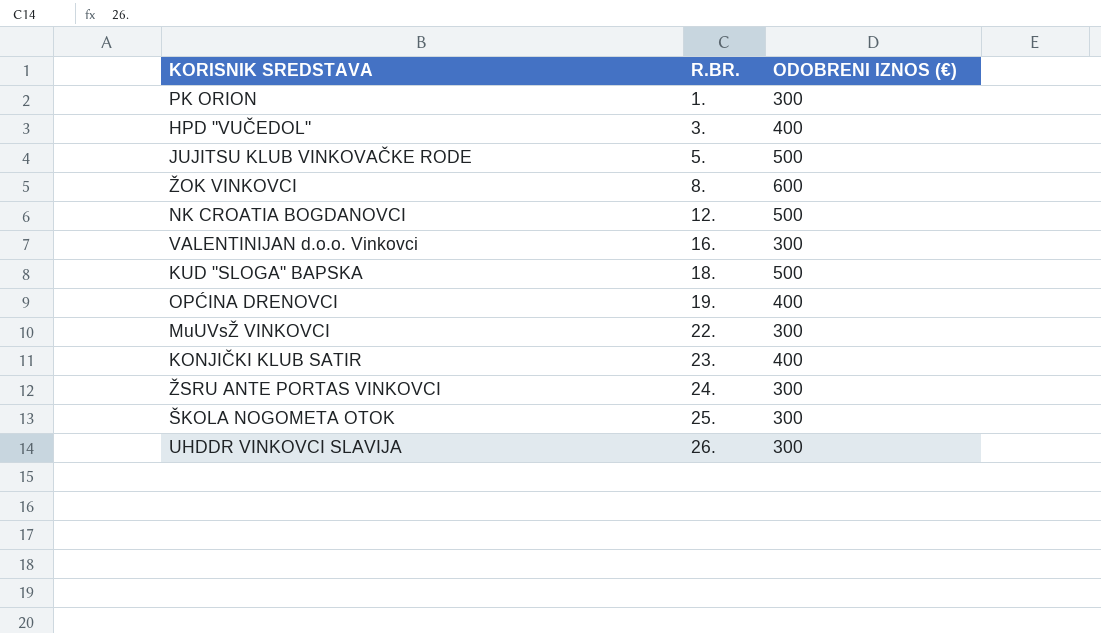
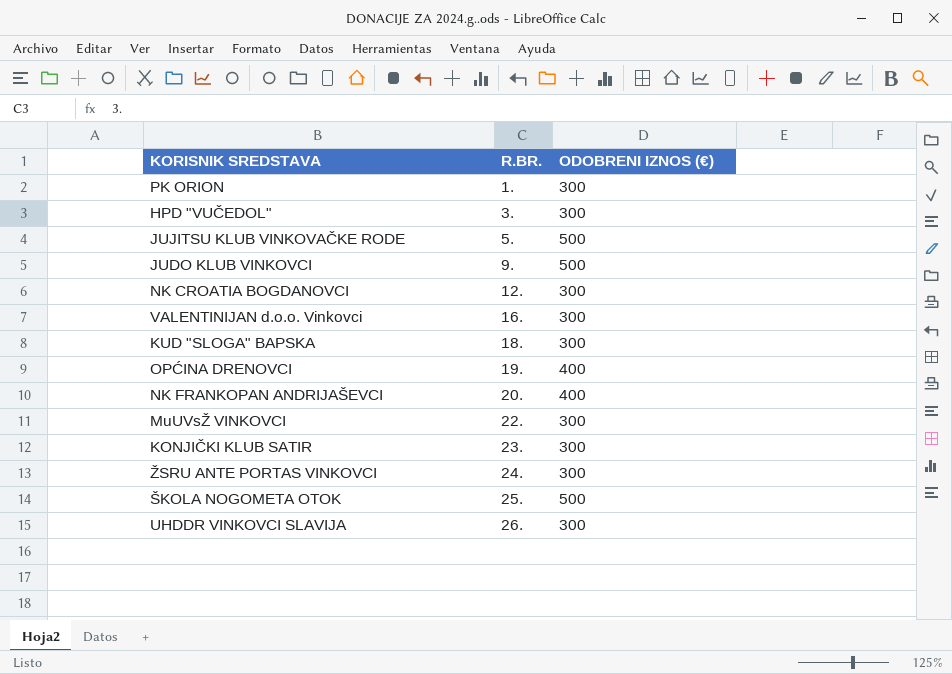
row ŽOK VINKOVCI: 8. | 600 -> none
HPD "VUČEDOL" | ODOBRENI IZNOS (€): 400 -> 300
row JUDO KLUB VINKOVCI: none -> 9. | 500
NK CROATIA BOGDANOVCI | ODOBRENI IZNOS (€): 500 -> 300
KUD "SLOGA" BAPSKA | ODOBRENI IZNOS (€): 500 -> 300
row NK FRANKOPAN ANDRIJAŠEVCI: none -> 20. | 400
KONJIČKI KLUB SATIR | ODOBRENI IZNOS (€): 400 -> 300
ŠKOLA NOGOMETA OTOK | ODOBRENI IZNOS (€): 300 -> 500

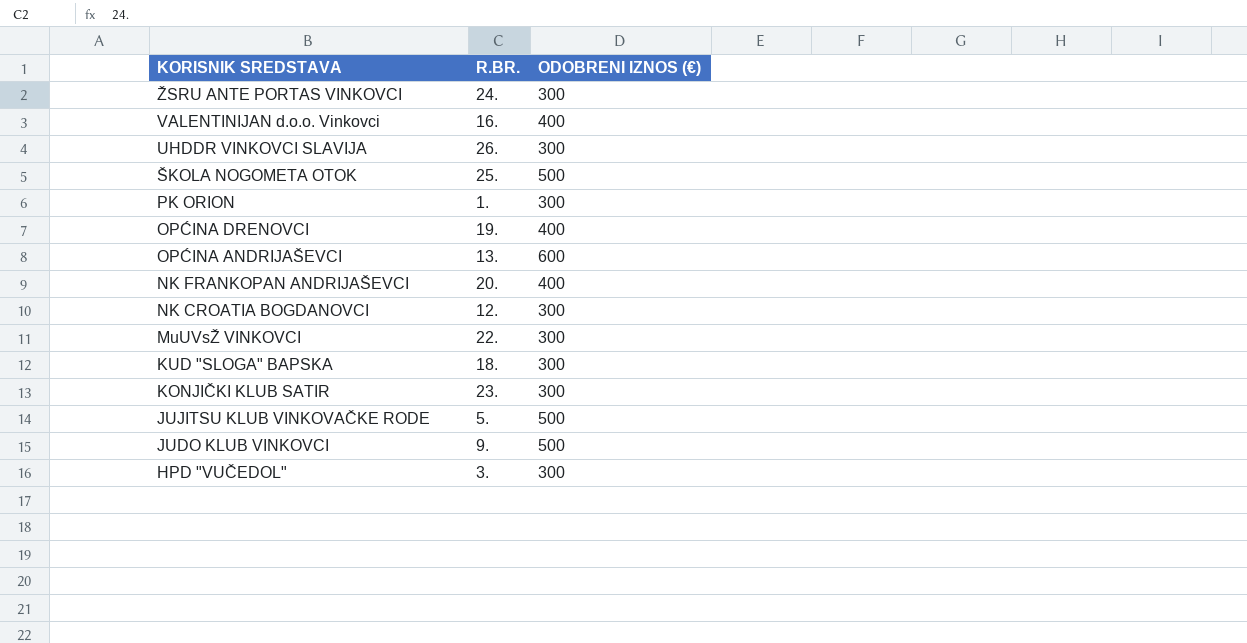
row order: R.BR. ascending -> KORISNIK SREDSTAVA descending
VALENTINIJAN d.o.o. Vinkovci | ODOBRENI IZNOS (€): 300 -> 400
row OPĆINA ANDRIJAŠEVCI: none -> 13. | 600

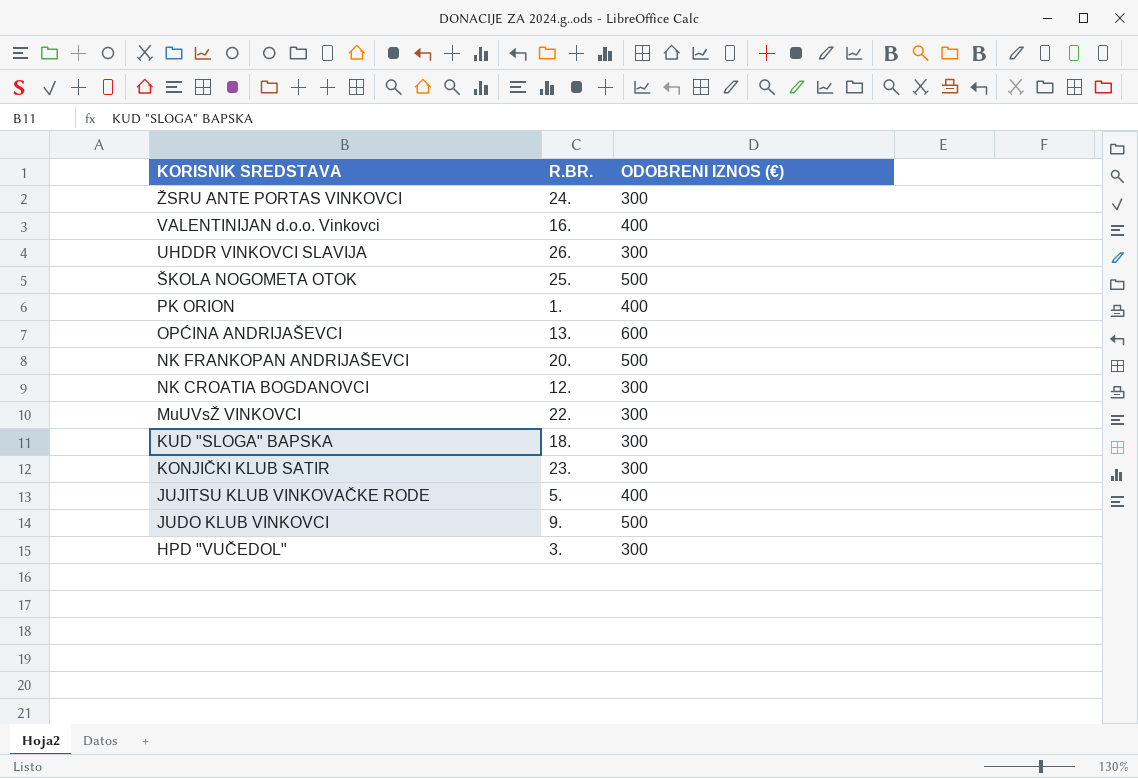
row OPĆINA DRENOVCI: 19. | 400 -> none
PK ORION | ODOBRENI IZNOS (€): 300 -> 400
NK FRANKOPAN ANDRIJAŠEVCI | ODOBRENI IZNOS (€): 400 -> 500
JUJITSU KLUB VINKOVAČKE RODE | ODOBRENI IZNOS (€): 500 -> 400

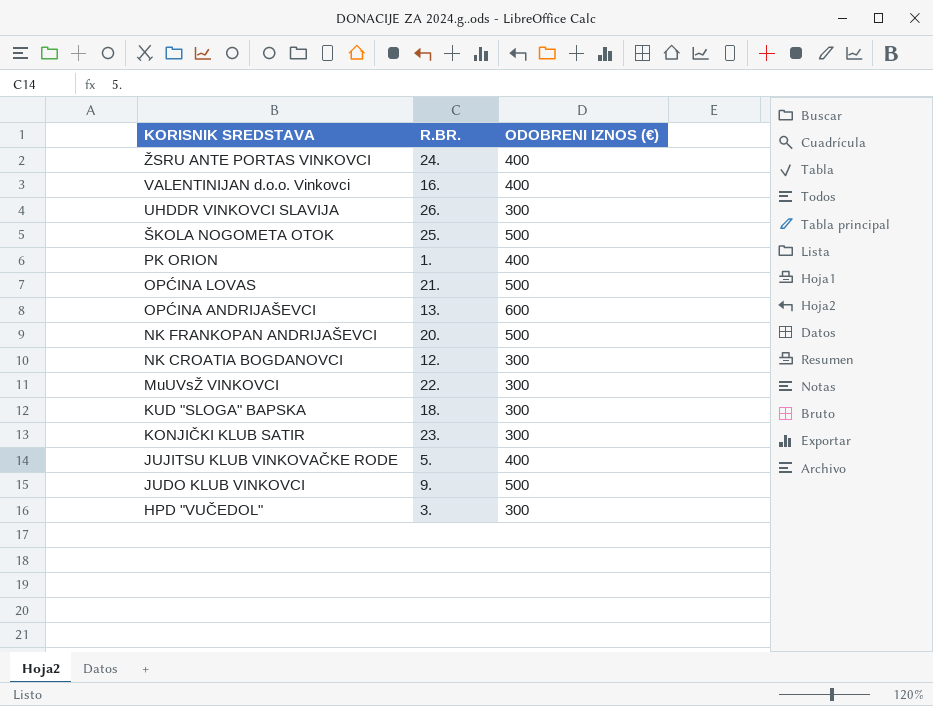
ŽSRU ANTE PORTAS VINKOVCI | ODOBRENI IZNOS (€): 300 -> 400
row OPĆINA LOVAS: none -> 21. | 500

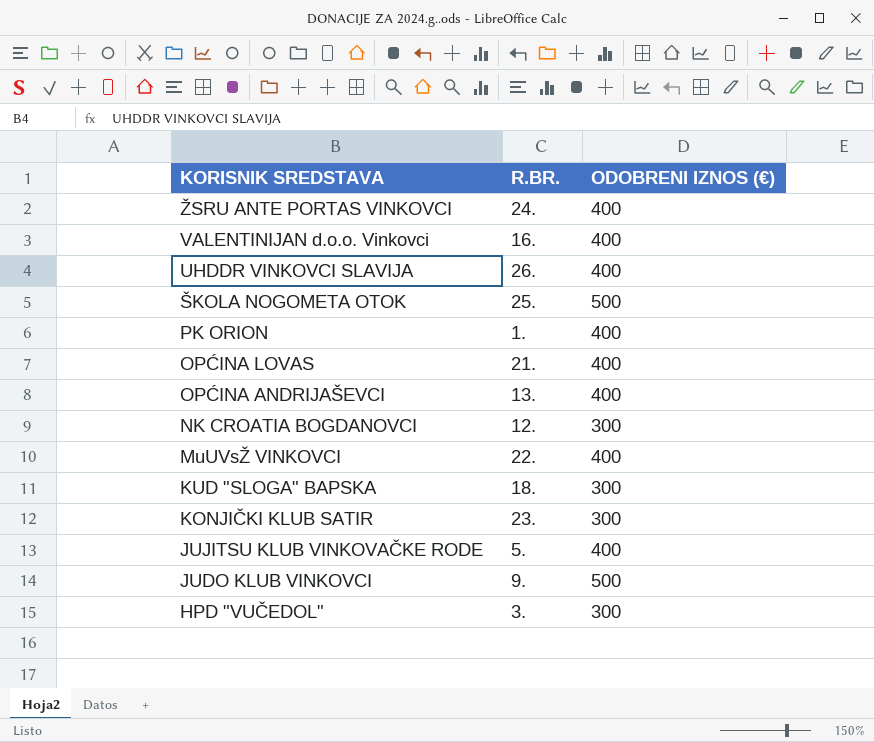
row NK FRANKOPAN ANDRIJAŠEVCI: 20. | 500 -> none
UHDDR VINKOVCI SLAVIJA | ODOBRENI IZNOS (€): 300 -> 400
OPĆINA LOVAS | ODOBRENI IZNOS (€): 500 -> 400
OPĆINA ANDRIJAŠEVCI | ODOBRENI IZNOS (€): 600 -> 400
MuUVsŽ VINKOVCI | ODOBRENI IZNOS (€): 300 -> 400

